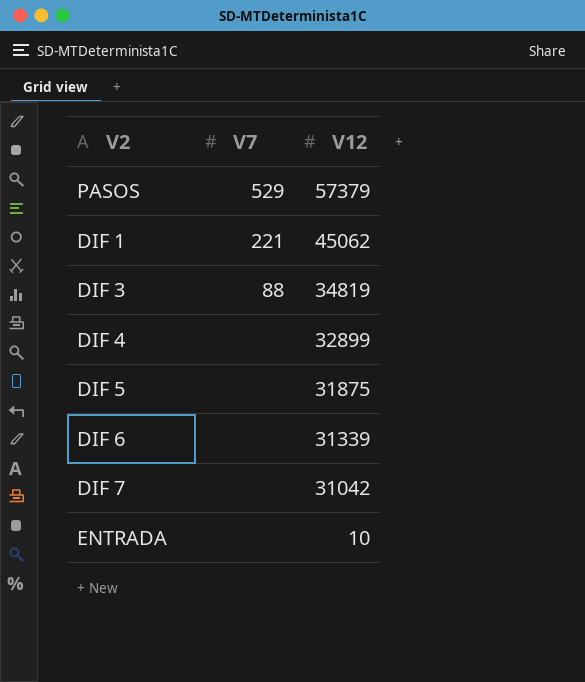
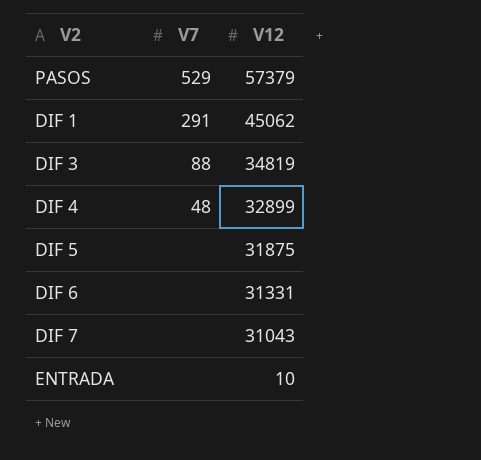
DIF 1 | V7: 221 -> 291
DIF 4 | V7: none -> 48
DIF 6 | V12: 31339 -> 31331
DIF 7 | V12: 31042 -> 31043

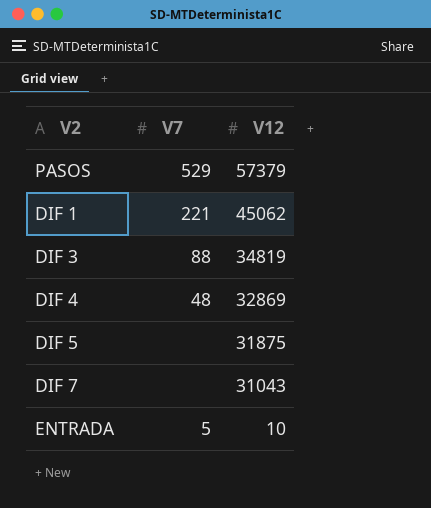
row DIF 6: none | 31331 -> none
DIF 1 | V7: 291 -> 221
DIF 4 | V12: 32899 -> 32869
ENTRADA | V7: none -> 5

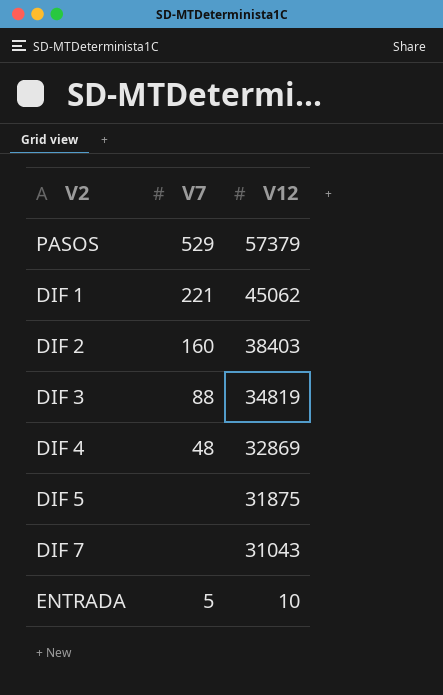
row DIF 2: none -> 160 | 38403

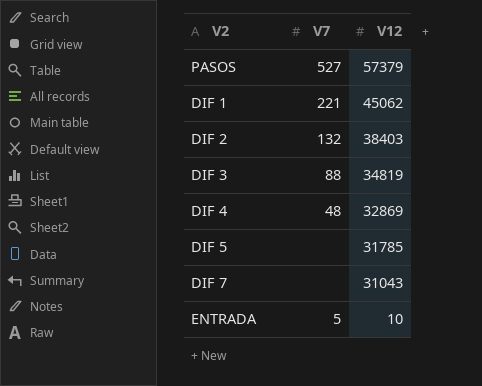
PASOS | V7: 529 -> 527
DIF 2 | V7: 160 -> 132
DIF 5 | V12: 31875 -> 31785

